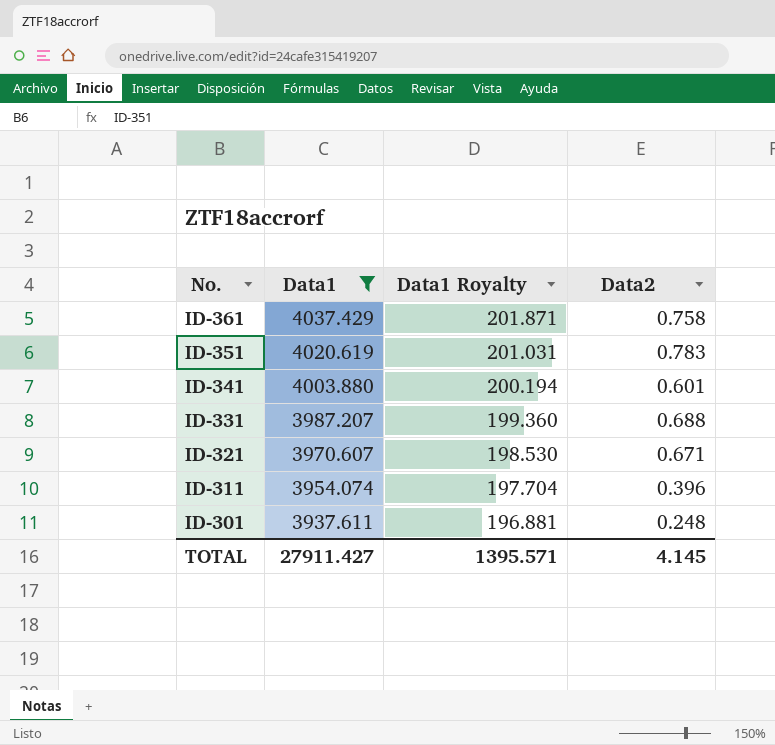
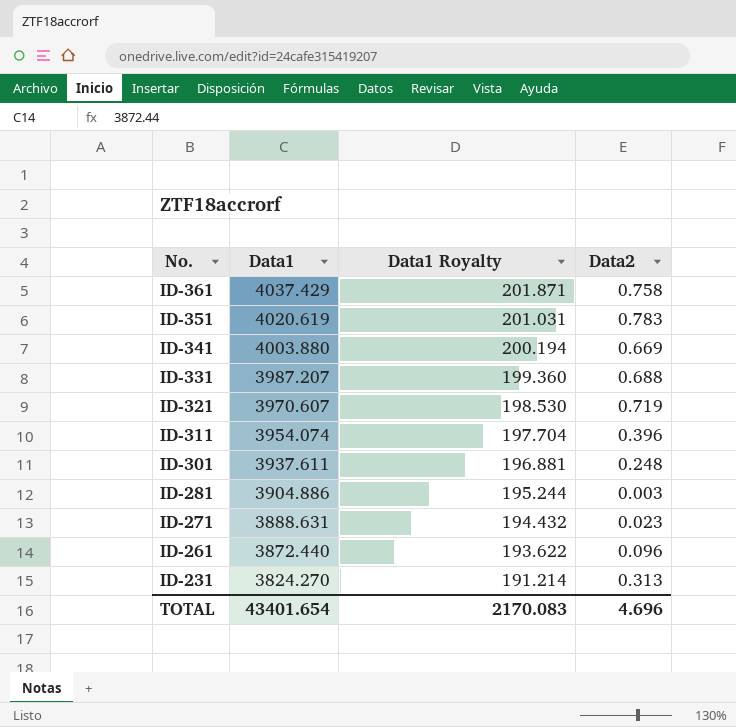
filter: Data1 >= 3937.611 -> none
ID-341 | Data2: 0.601 -> 0.669
ID-321 | Data2: 0.671 -> 0.719
TOTAL | Data1: 27911.427 -> 43401.654
TOTAL | Data1 Royalty: 1395.571 -> 2170.083
TOTAL | Data2: 4.145 -> 4.696

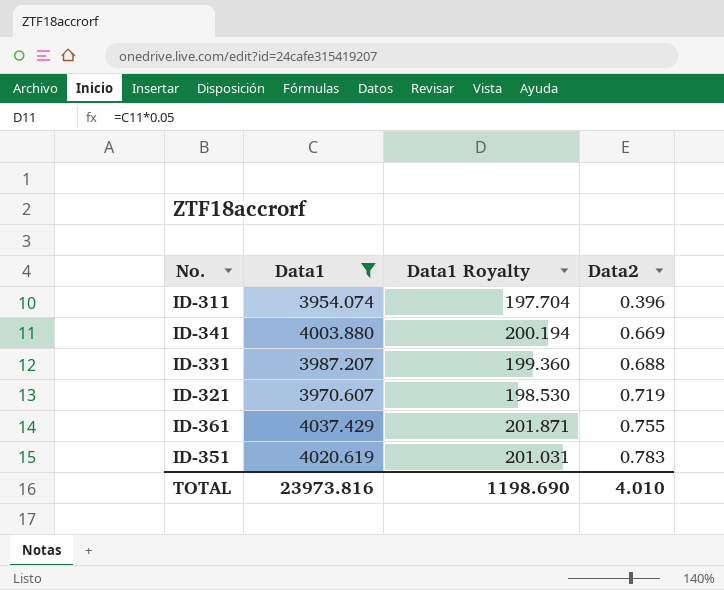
filter: none -> Data1 >= 3954.074
row order: No. descending -> Data2 ascending
ID-361 | Data2: 0.758 -> 0.755
TOTAL | Data1: 43401.654 -> 23973.816
TOTAL | Data1 Royalty: 2170.083 -> 1198.690
TOTAL | Data2: 4.696 -> 4.010

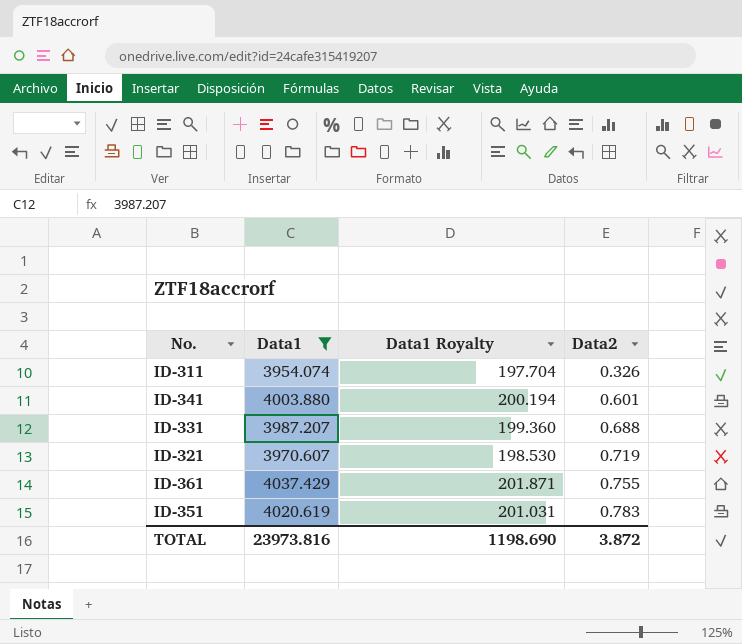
ID-311 | Data2: 0.396 -> 0.326
ID-341 | Data2: 0.669 -> 0.601
TOTAL | Data2: 4.010 -> 3.872

